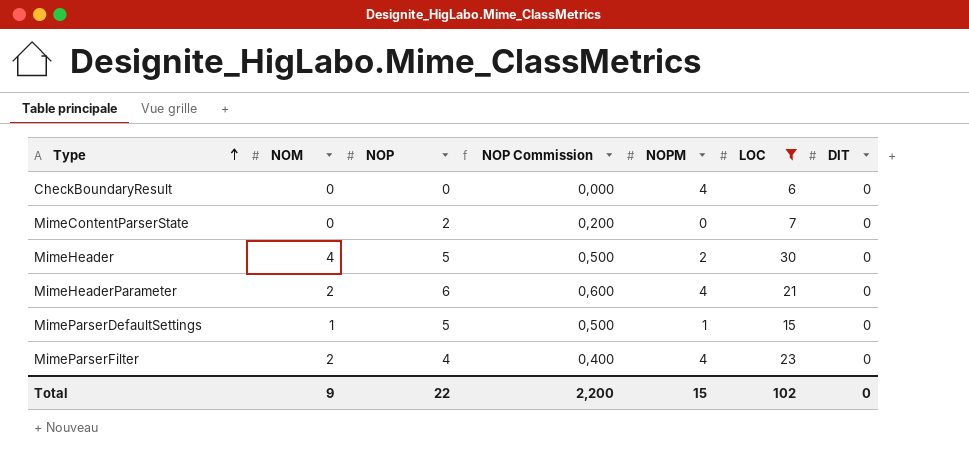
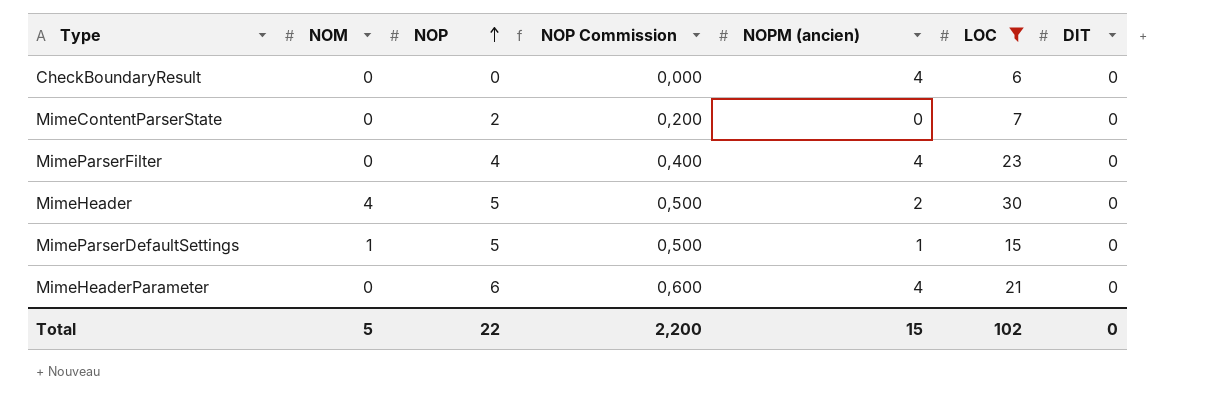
row order: Type ascending -> NOP ascending
column name: NOPM -> NOPM (ancien)
MimeParserFilter | NOM: 2 -> 0
MimeHeaderParameter | NOM: 2 -> 0
Total | NOM: 9 -> 5

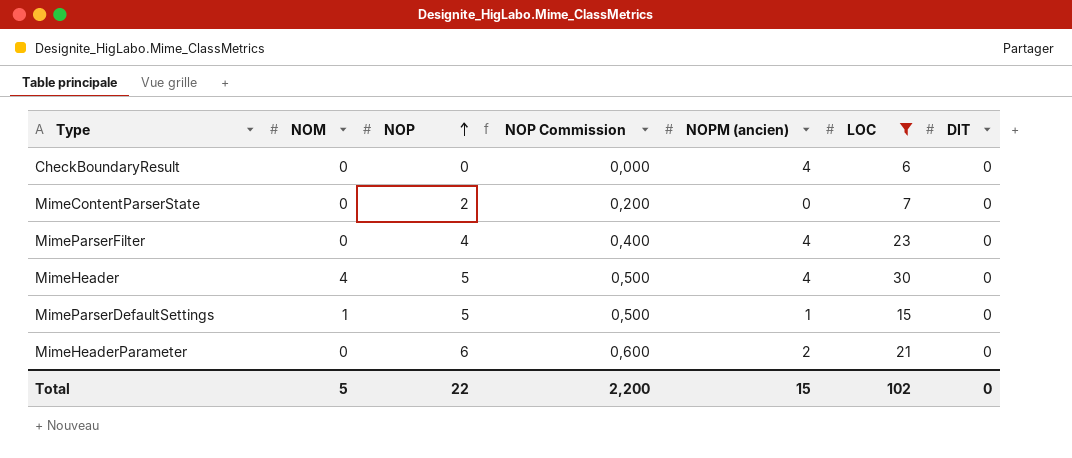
MimeHeader | NOPM (ancien): 2 -> 4
MimeHeaderParameter | NOPM (ancien): 4 -> 2

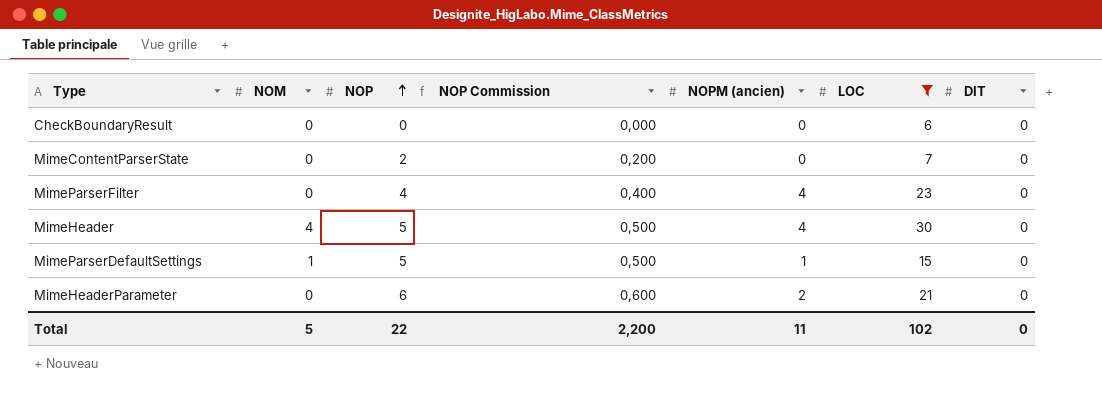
CheckBoundaryResult | NOPM (ancien): 4 -> 0
Total | NOPM (ancien): 15 -> 11

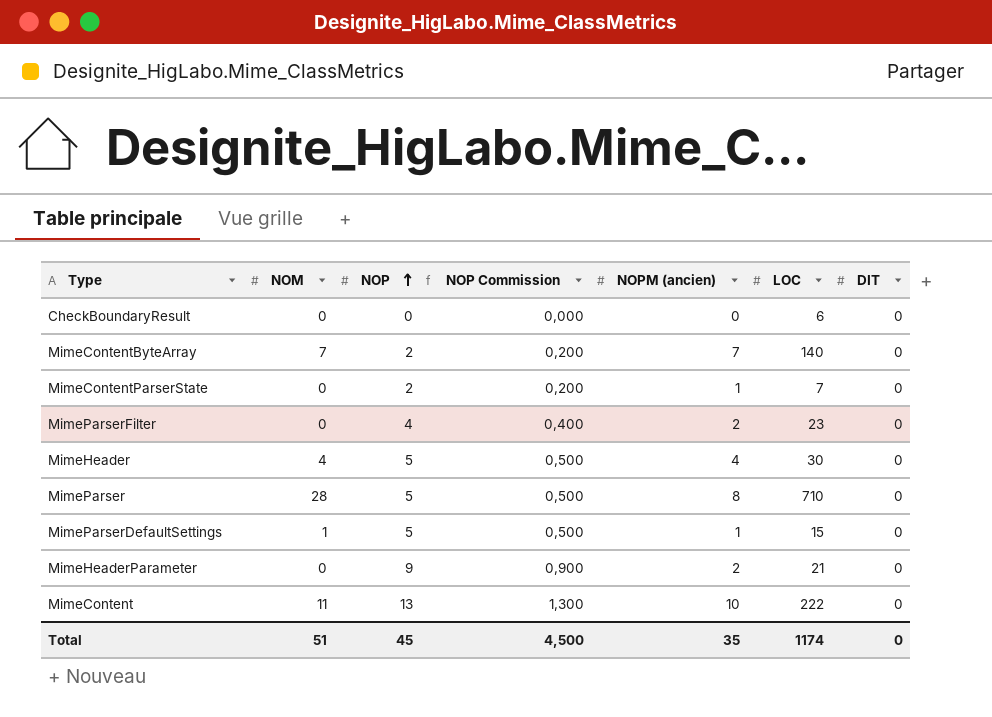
filter: LOC <= 30 -> none
MimeContentParserState | NOPM (ancien): 0 -> 1
MimeParserFilter | NOPM (ancien): 4 -> 2
MimeHeaderParameter | NOP: 6 -> 9
MimeHeaderParameter | NOP Commission: 0,600 -> 0,900
Total | NOM: 5 -> 51
Total | NOP: 22 -> 45
Total | NOP Commission: 2,200 -> 4,500
Total | NOPM (ancien): 11 -> 35
Total | LOC: 102 -> 1174

